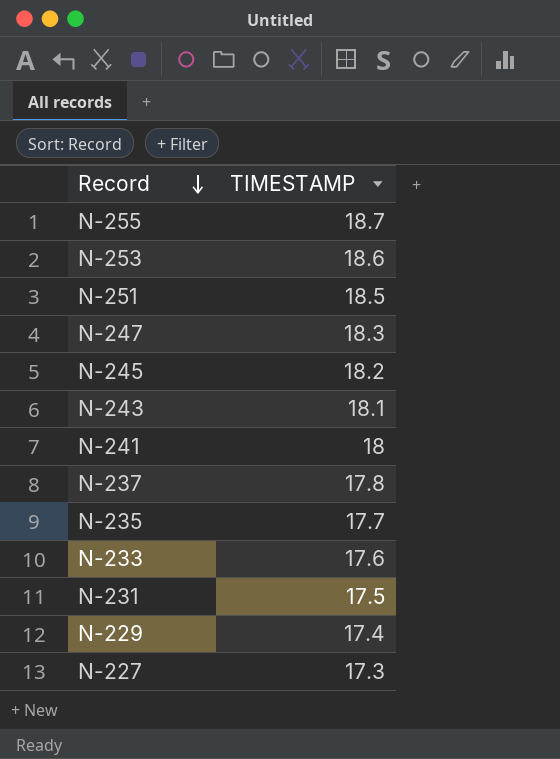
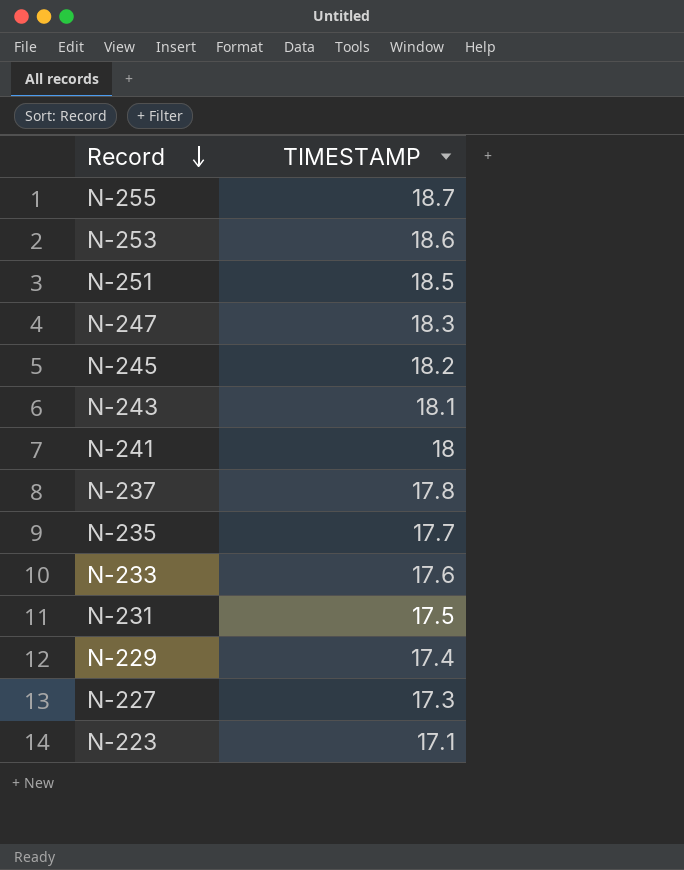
row N-223: none -> 17.1

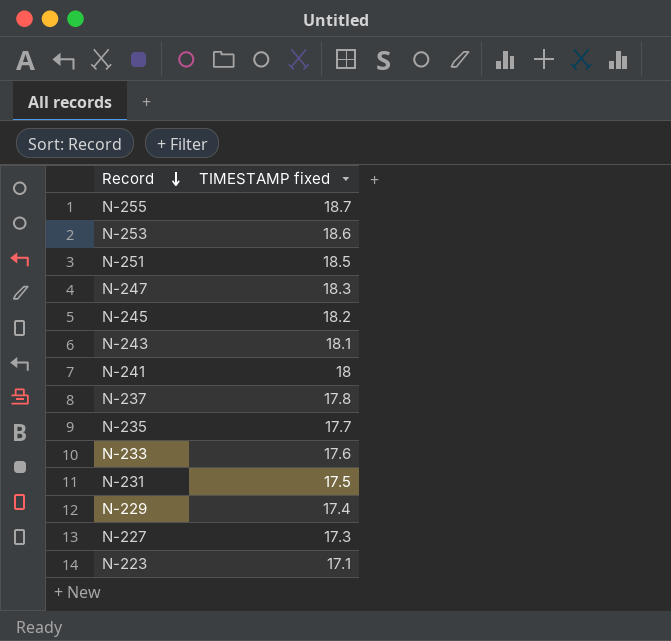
column name: TIMESTAMP -> TIMESTAMP fixed

